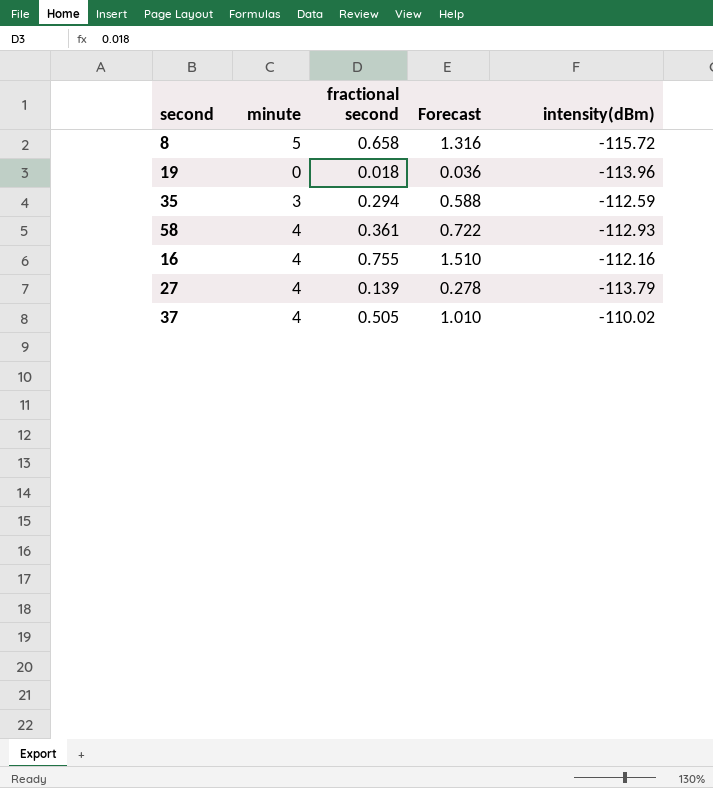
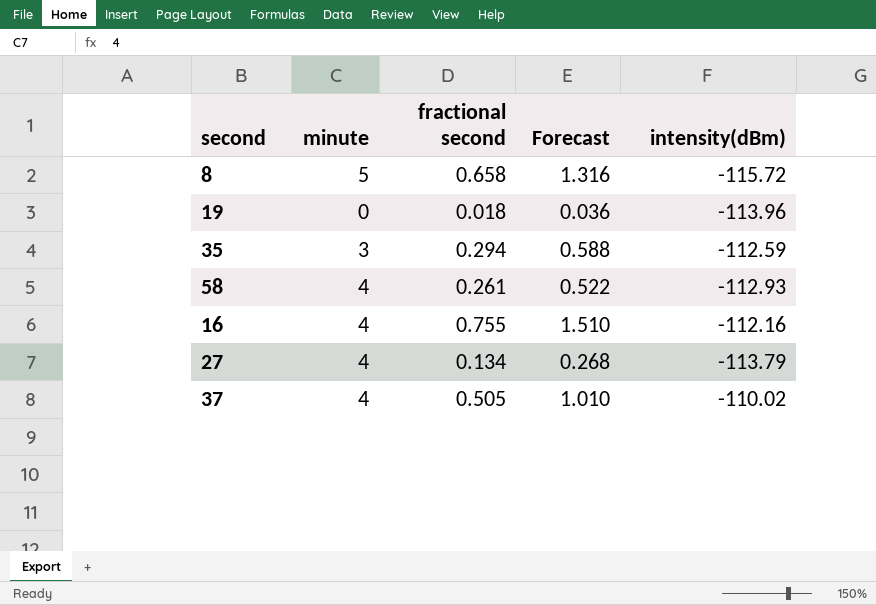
58 | fractional second: 0.361 -> 0.261
58 | Forecast: 0.722 -> 0.522
27 | fractional second: 0.139 -> 0.134
27 | Forecast: 0.278 -> 0.268

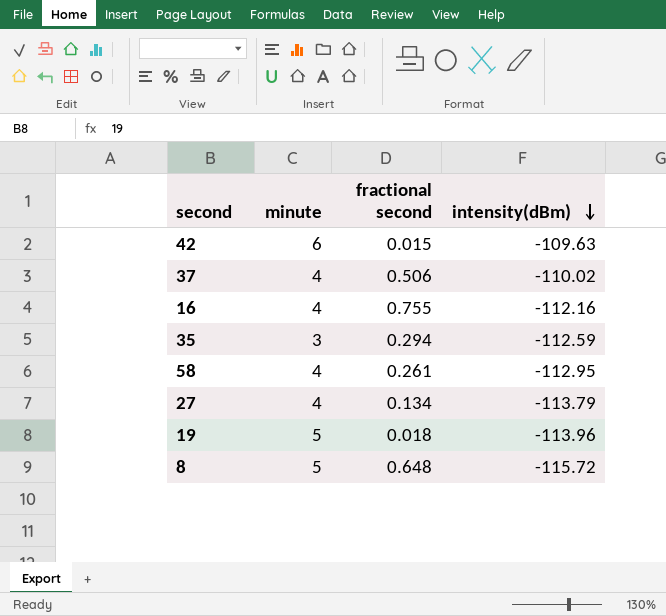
row order: none -> intensity(dBm) descending
column Forecast | formula: [fractional second] * 2 -> none
row 42: none -> 6 | 0.015 | -109.63
37 | fractional second: 0.505 -> 0.506
58 | intensity(dBm): -112.93 -> -112.95
19 | minute: 0 -> 5
8 | fractional second: 0.658 -> 0.648

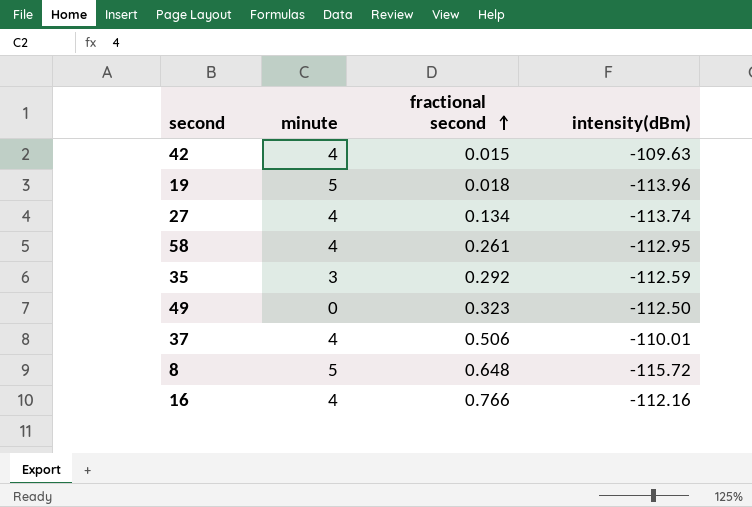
row order: intensity(dBm) descending -> fractional second ascending
42 | minute: 6 -> 4
27 | intensity(dBm): -113.79 -> -113.74
35 | fractional second: 0.294 -> 0.292
row 49: none -> 0 | 0.323 | -112.50
37 | intensity(dBm): -110.02 -> -110.01
16 | fractional second: 0.755 -> 0.766

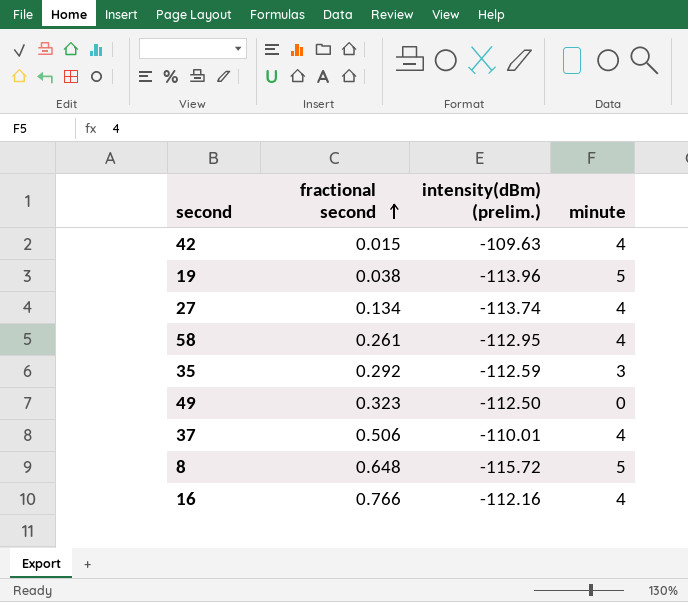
column name: intensity(dBm) -> intensity(dBm) (prelim.)
column minute | position: 2 -> 4
19 | fractional second: 0.018 -> 0.038

